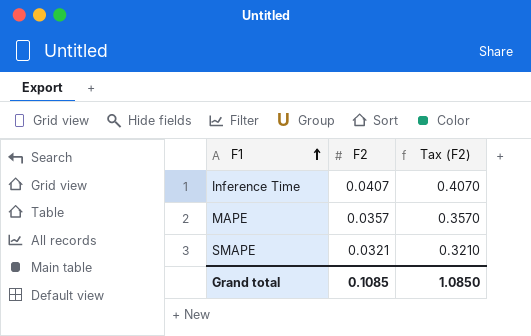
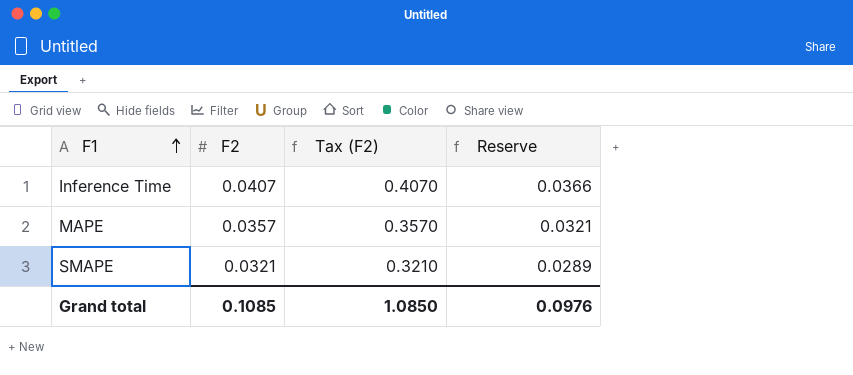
column Reserve | formula: none -> [F2] * 0.9

